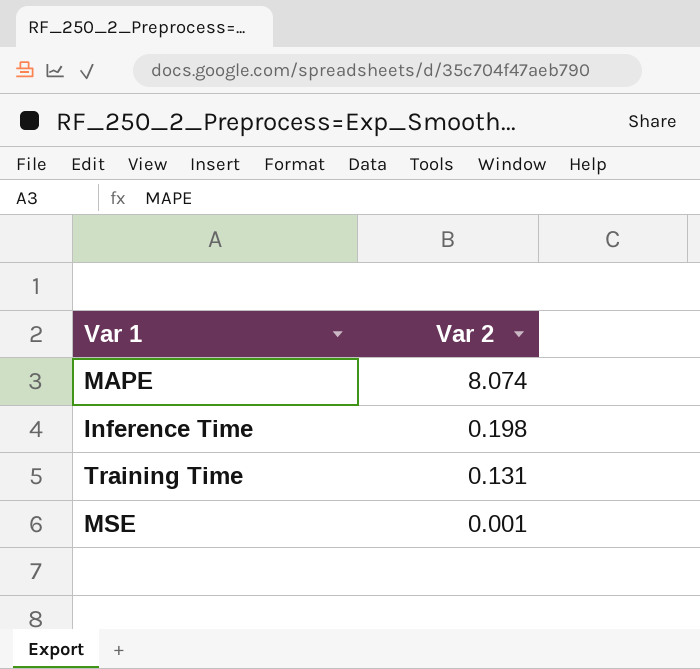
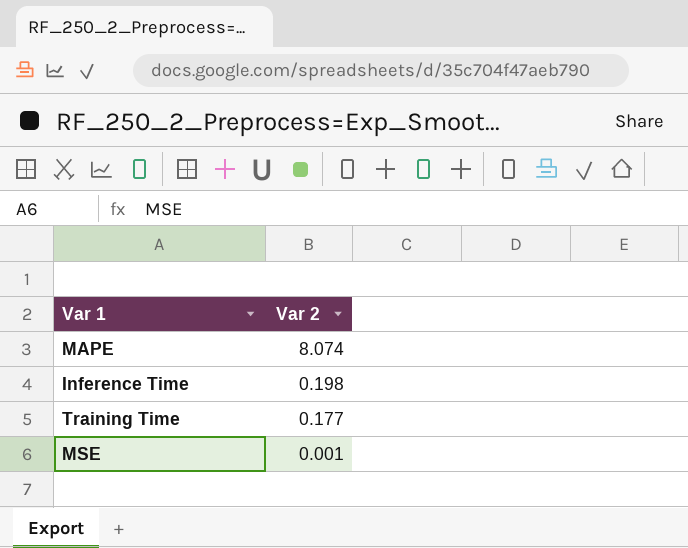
Training Time | Var 2: 0.131 -> 0.177

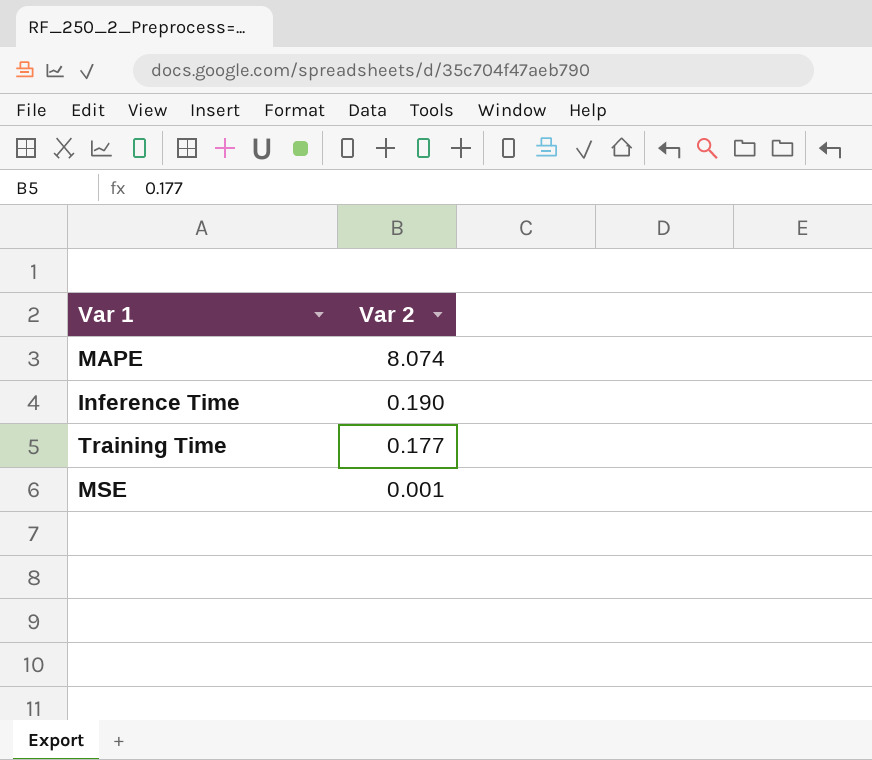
Inference Time | Var 2: 0.198 -> 0.190

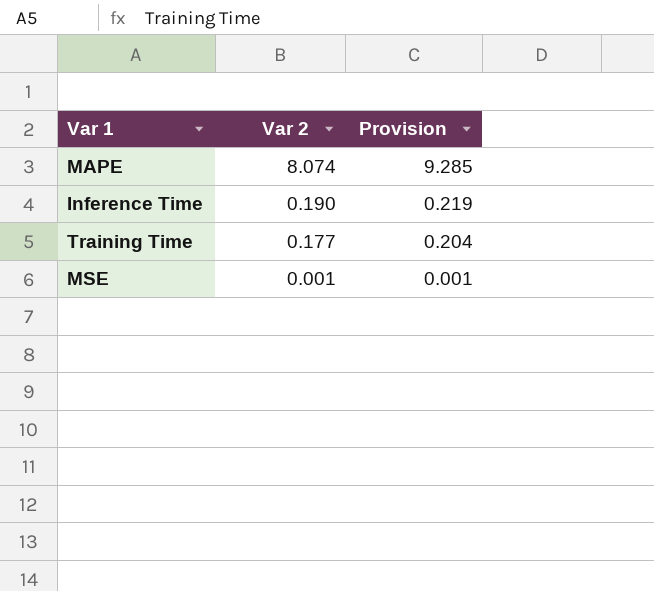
column Provision | formula: none -> [Var 2] * 1.15

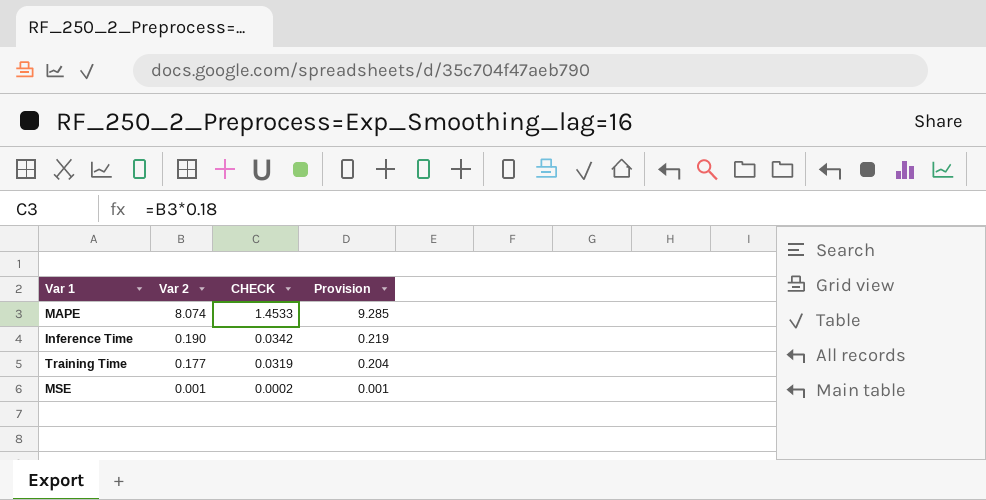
column CHECK | formula: none -> [Var 2] * 0.18

